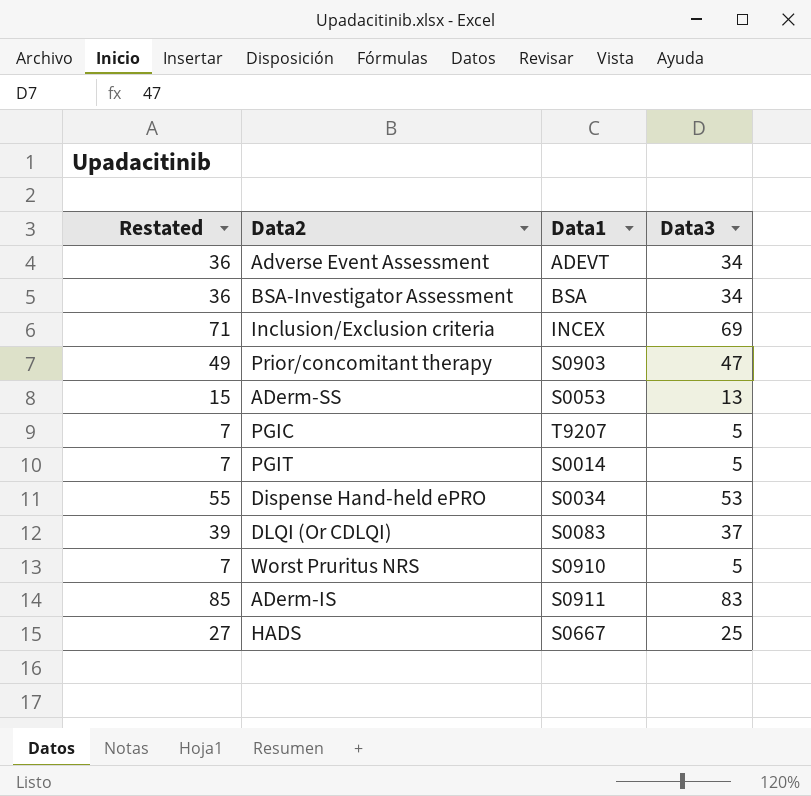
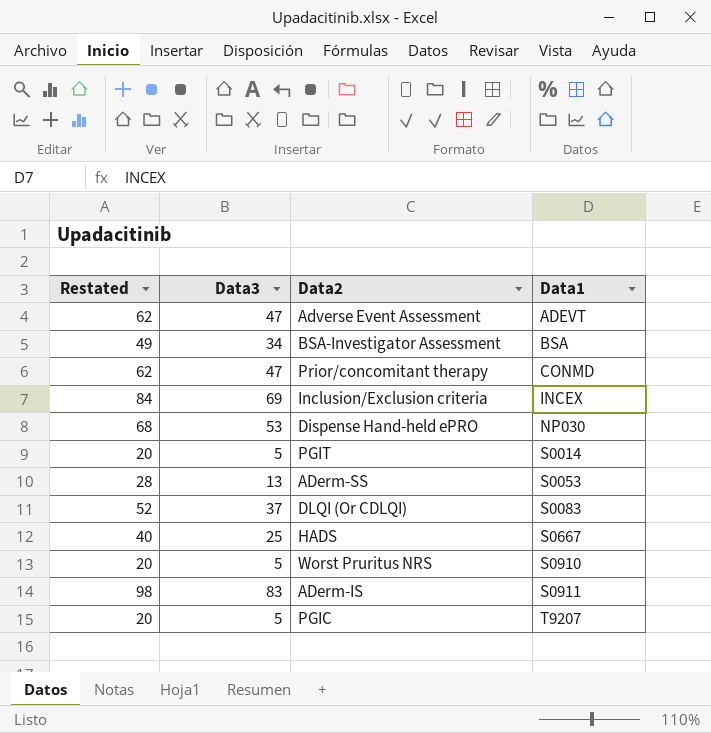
row order: none -> Data1 ascending
column Restated | formula: [Data3] + 2 -> [Data3] + 15
column Data3 | position: 4 -> 2
Adverse Event Assessment | Data3: 34 -> 47
Prior/concomitant therapy | Data1: S0903 -> CONMD
Dispense Hand-held ePRO | Data1: S0034 -> NP030

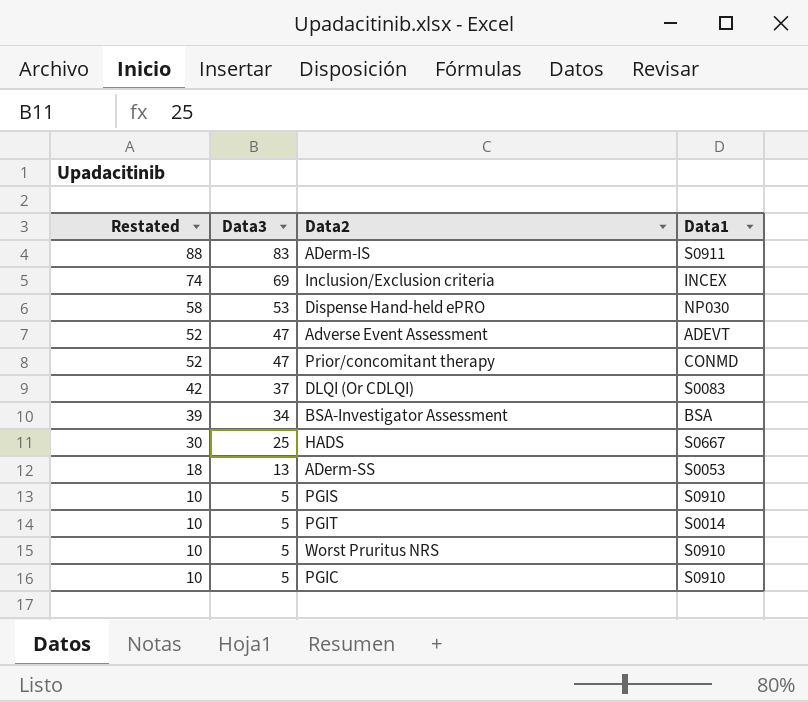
row order: Data1 ascending -> Restated descending
column Restated | formula: [Data3] + 15 -> [Data3] + 5
row PGIS: none -> 10 | 5 | S0910
PGIC | Data1: T9207 -> S0910

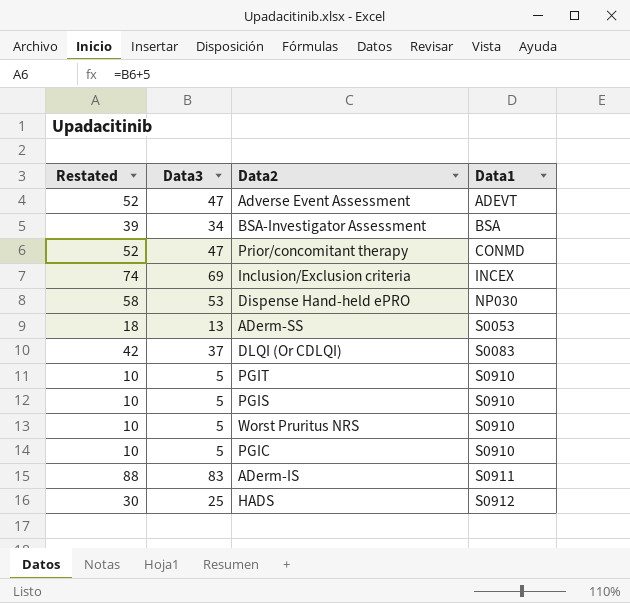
row order: Restated descending -> Data1 ascending
PGIT | Data1: S0014 -> S0910
HADS | Data1: S0667 -> S0912

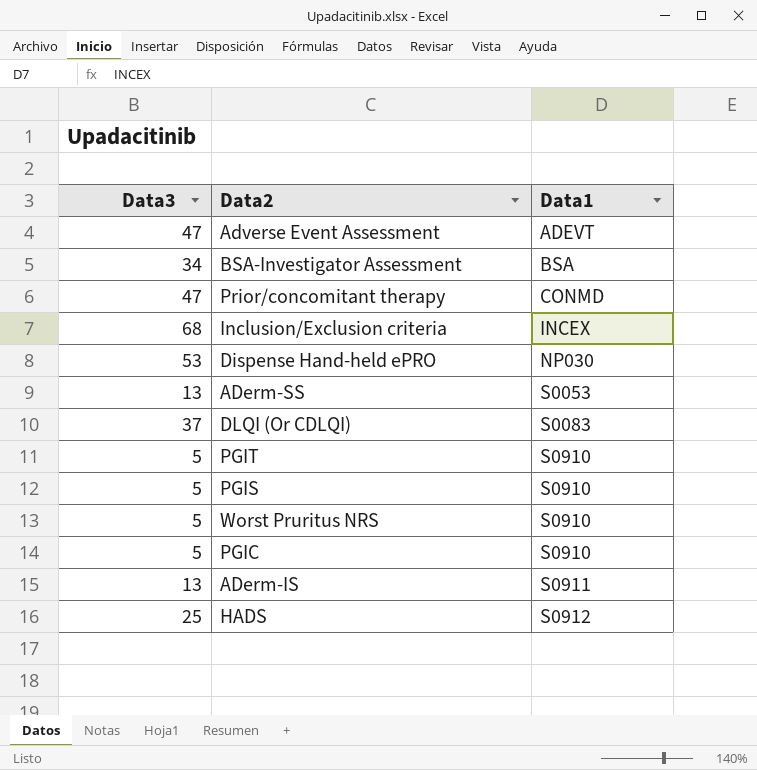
column Restated | formula: [Data3] + 5 -> none
Inclusion/Exclusion criteria | Data3: 69 -> 68
ADerm-IS | Data3: 83 -> 13

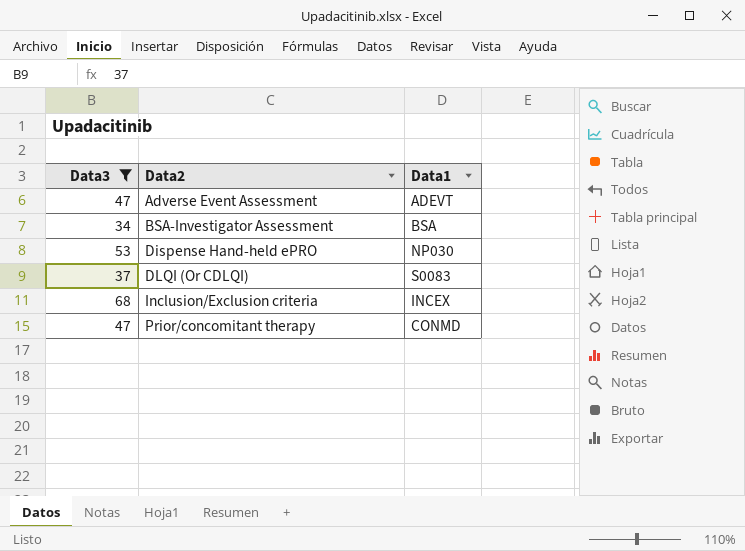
filter: none -> Data3 >= 34
row order: Data1 ascending -> Data2 ascending

